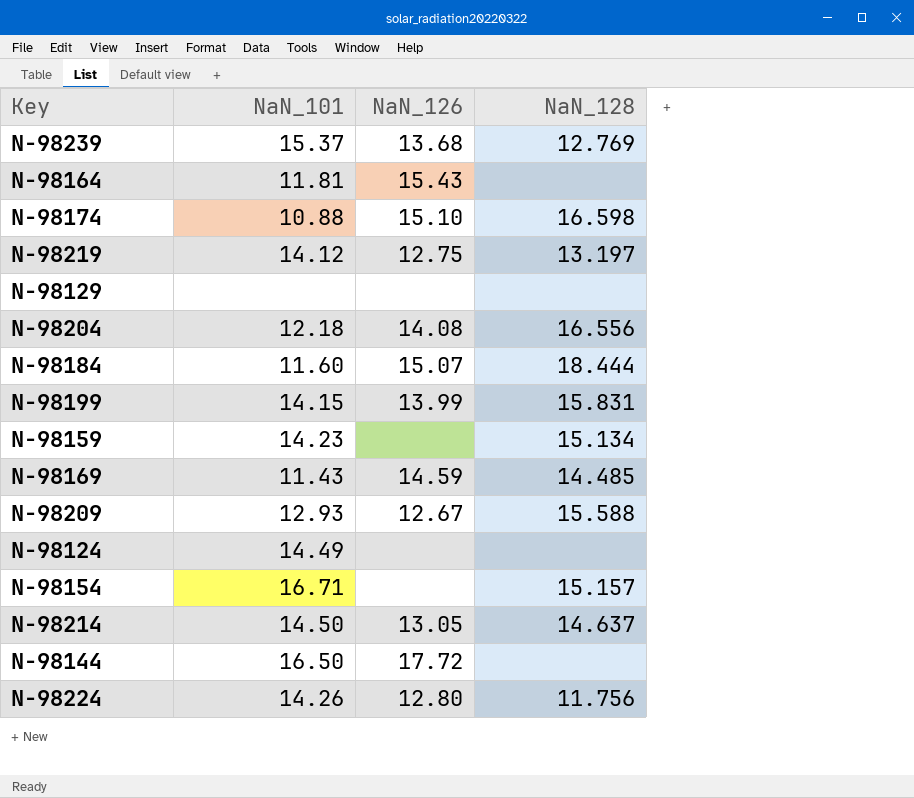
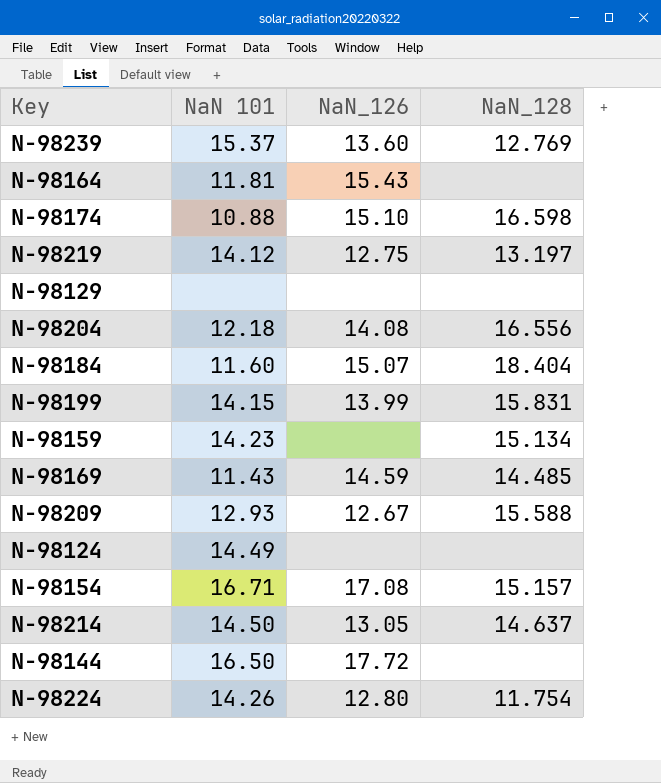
column name: NaN_101 -> NaN 101
N-98239 | NaN_126: 13.68 -> 13.60
N-98184 | NaN_128: 18.444 -> 18.404
N-98154 | NaN_126: none -> 17.08
N-98224 | NaN_128: 11.756 -> 11.754

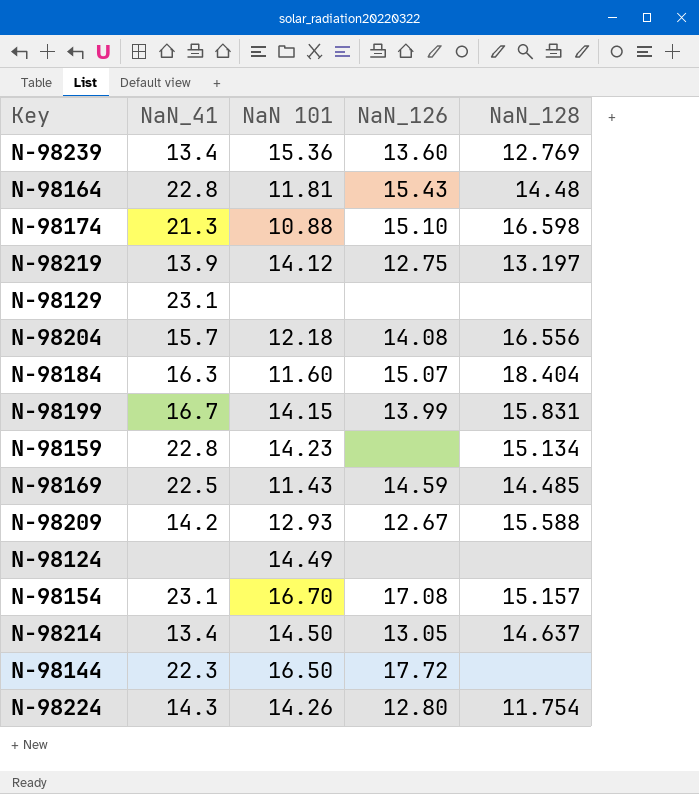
column NaN_41 | position: none -> 2
N-98239 | NaN 101: 15.37 -> 15.36
N-98164 | NaN_128: none -> 14.48
N-98154 | NaN 101: 16.71 -> 16.70

